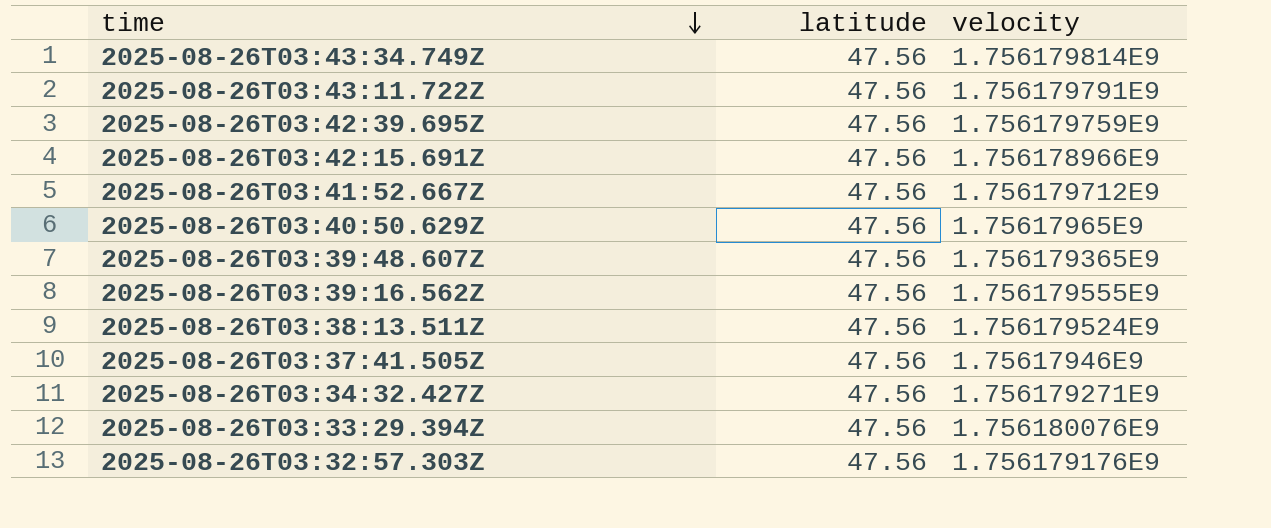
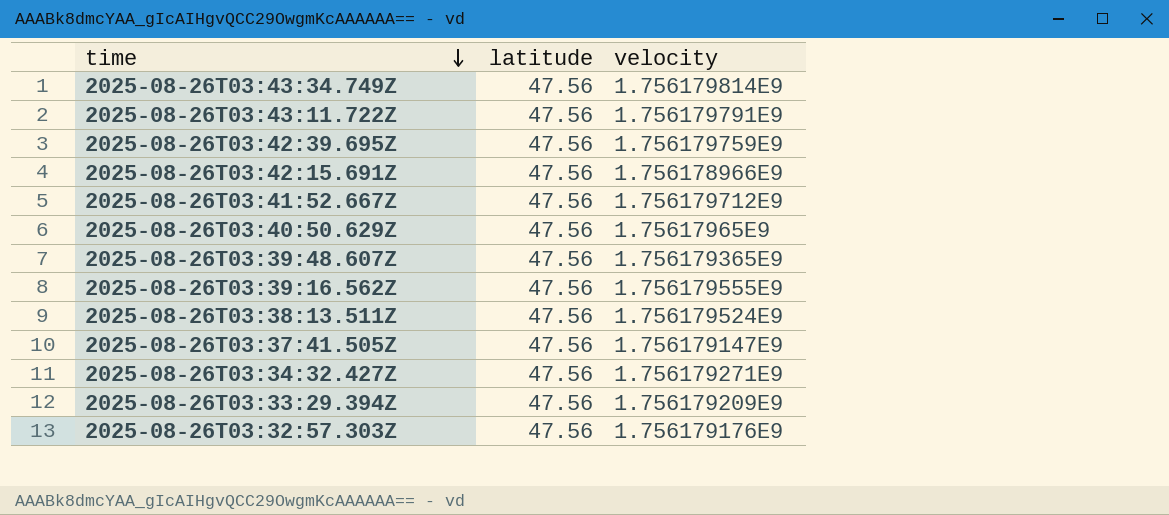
2025-08-26T03:37:41.505Z | velocity: 1.75617946E9 -> 1.756179147E9
2025-08-26T03:33:29.394Z | velocity: 1.756180076E9 -> 1.756179209E9

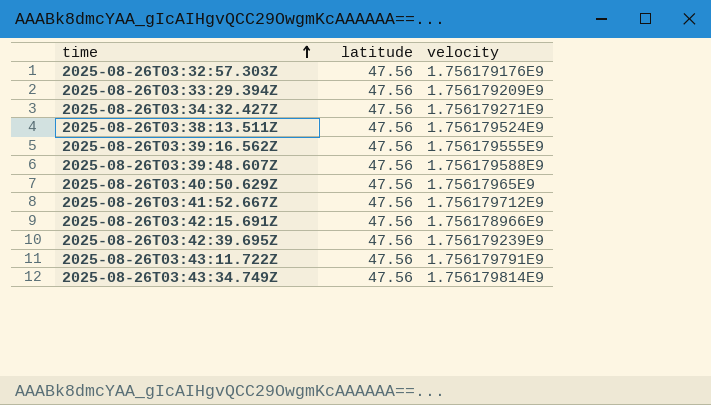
row order: time descending -> time ascending
row 2025-08-26T03:37:41.505Z: 47.56 | 1.756179147E9 -> none
2025-08-26T03:39:48.607Z | velocity: 1.756179365E9 -> 1.756179588E9
2025-08-26T03:42:39.695Z | velocity: 1.756179759E9 -> 1.756179239E9

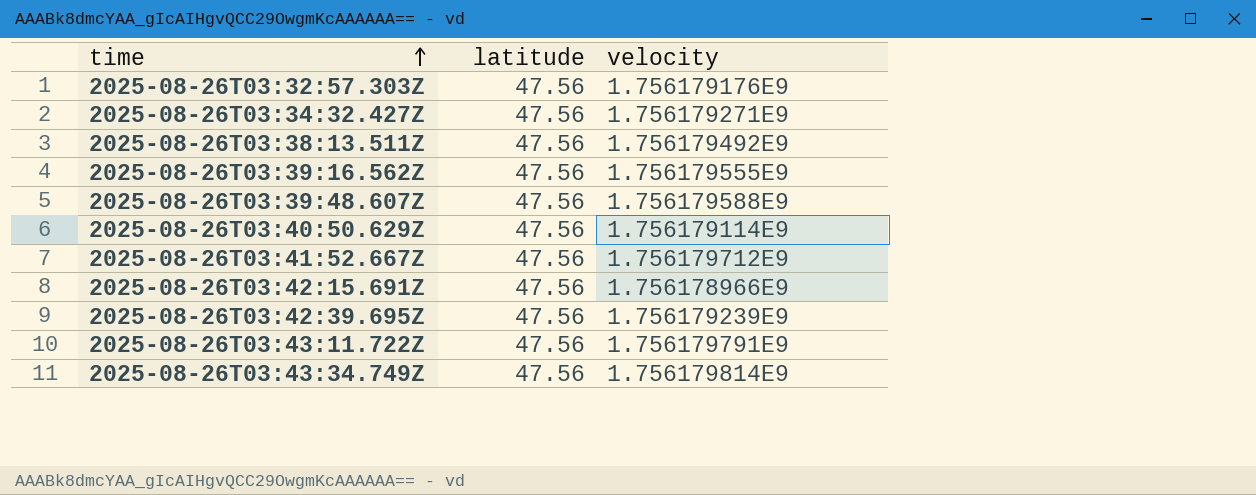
row 2025-08-26T03:33:29.394Z: 47.56 | 1.756179209E9 -> none
2025-08-26T03:38:13.511Z | velocity: 1.756179524E9 -> 1.756179492E9
2025-08-26T03:40:50.629Z | velocity: 1.75617965E9 -> 1.756179114E9

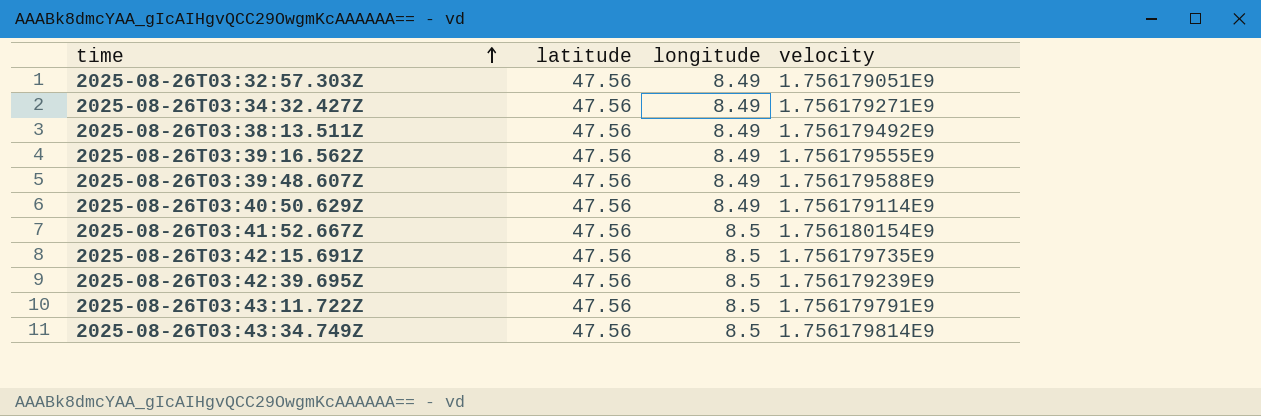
column longitude | position: none -> 3
2025-08-26T03:32:57.303Z | velocity: 1.756179176E9 -> 1.756179051E9
2025-08-26T03:41:52.667Z | velocity: 1.756179712E9 -> 1.756180154E9
2025-08-26T03:42:15.691Z | velocity: 1.756178966E9 -> 1.756179735E9

